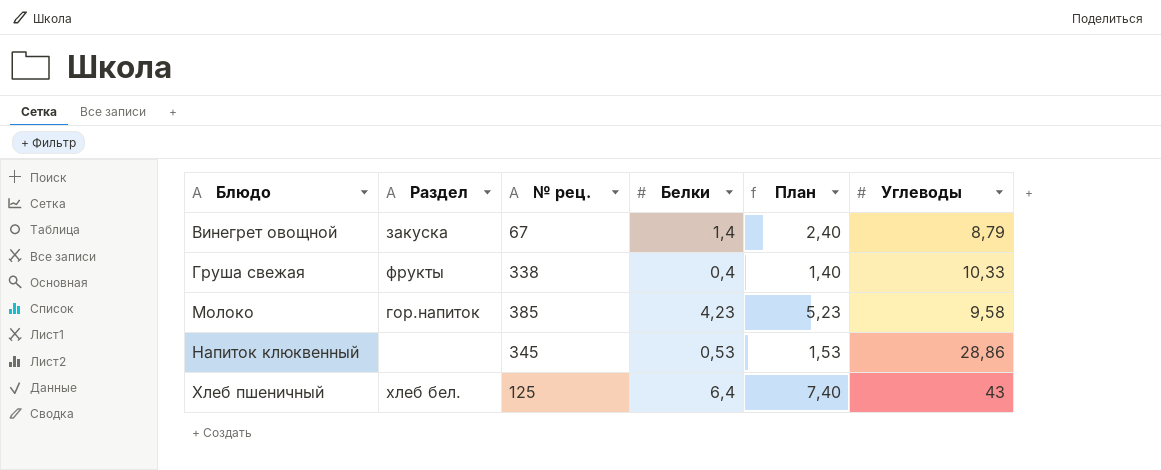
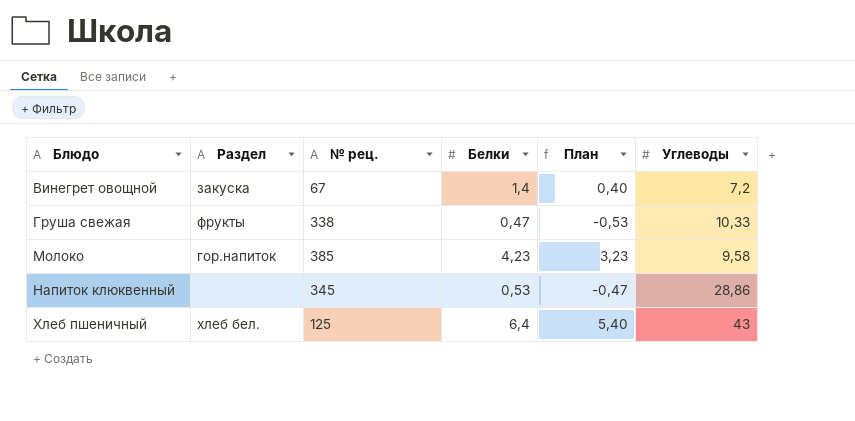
column План | formula: [Белки] + 1 -> [Белки] - 1
Винегрет овощной | Углеводы: 8,79 -> 7,2
Груша свежая | Белки: 0,4 -> 0,47

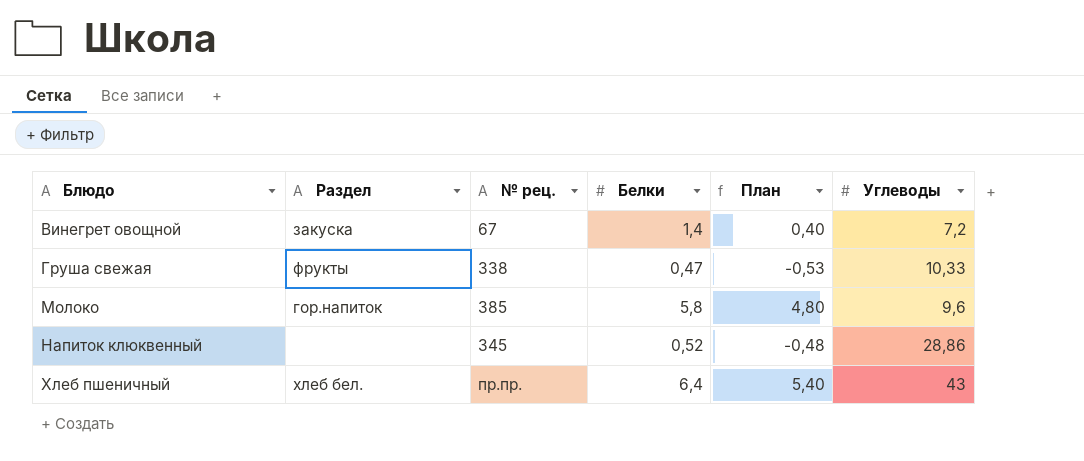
Молоко | Белки: 4,23 -> 5,8
Молоко | План: 3,23 -> 4,80
Молоко | Углеводы: 9,58 -> 9,6
Напиток клюквенный | Белки: 0,53 -> 0,52
Напиток клюквенный | План: -0,47 -> -0,48
Хлеб пшеничный | № рец.: 125 -> пр.пр.

